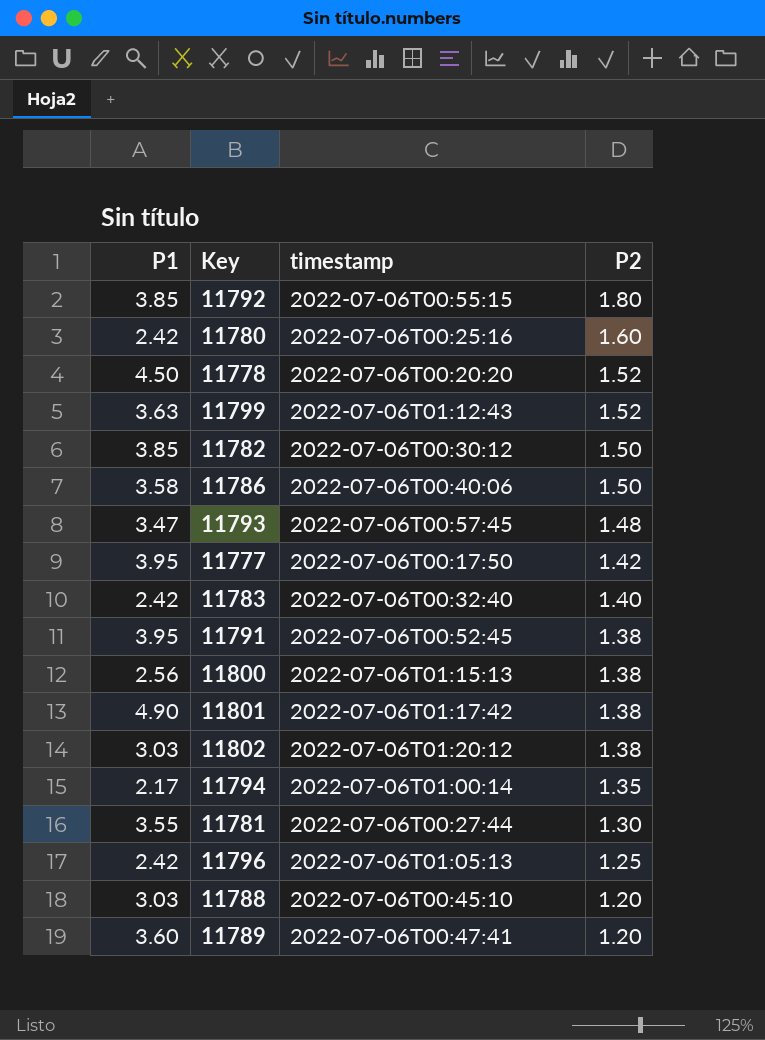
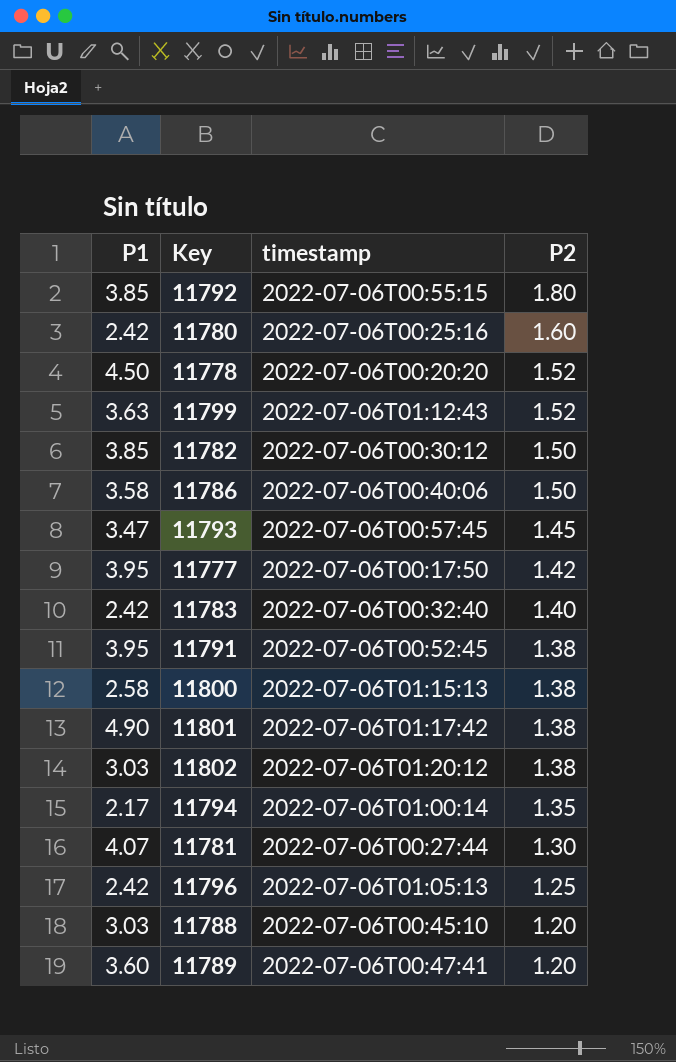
11793 | P2: 1.48 -> 1.45
11800 | P1: 2.56 -> 2.58
11781 | P1: 3.55 -> 4.07

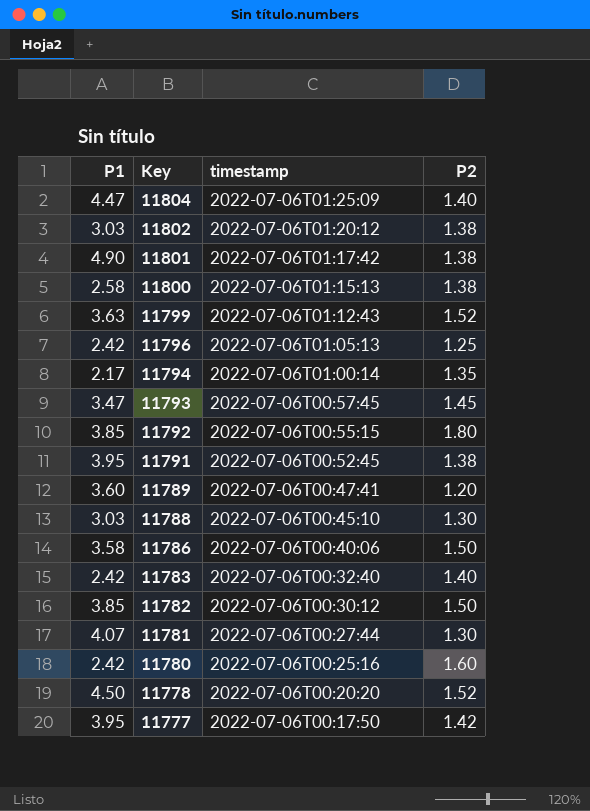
row order: P2 descending -> Key descending
row 11804: none -> 4.47 | 2022-07-06T01:25:09 | 1.40
11788 | P2: 1.20 -> 1.30

